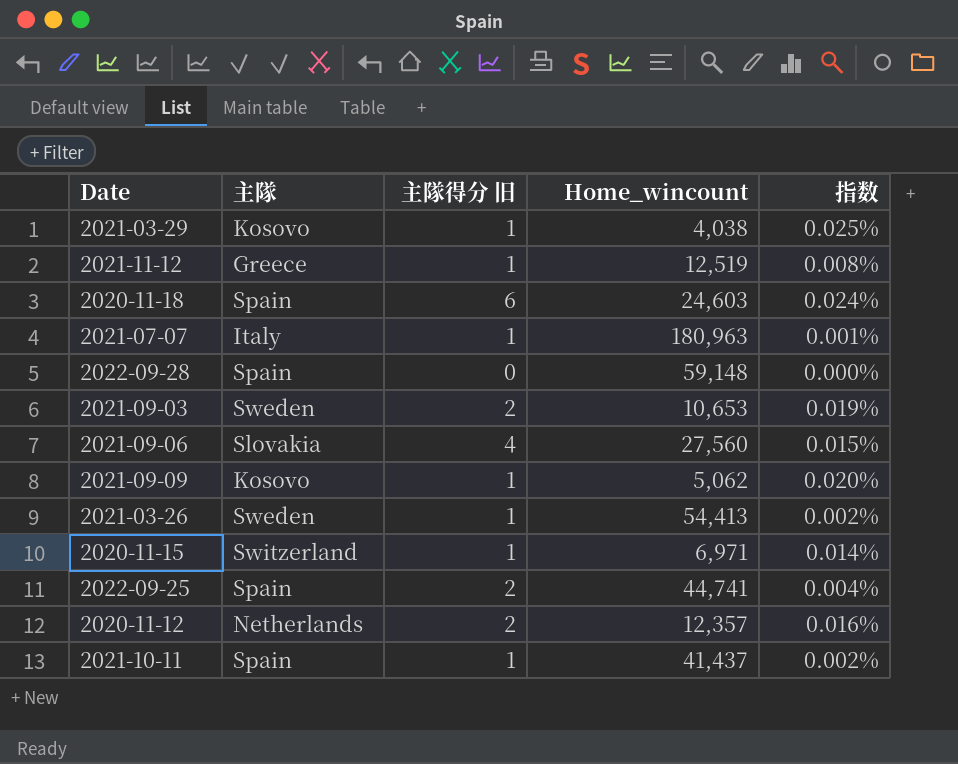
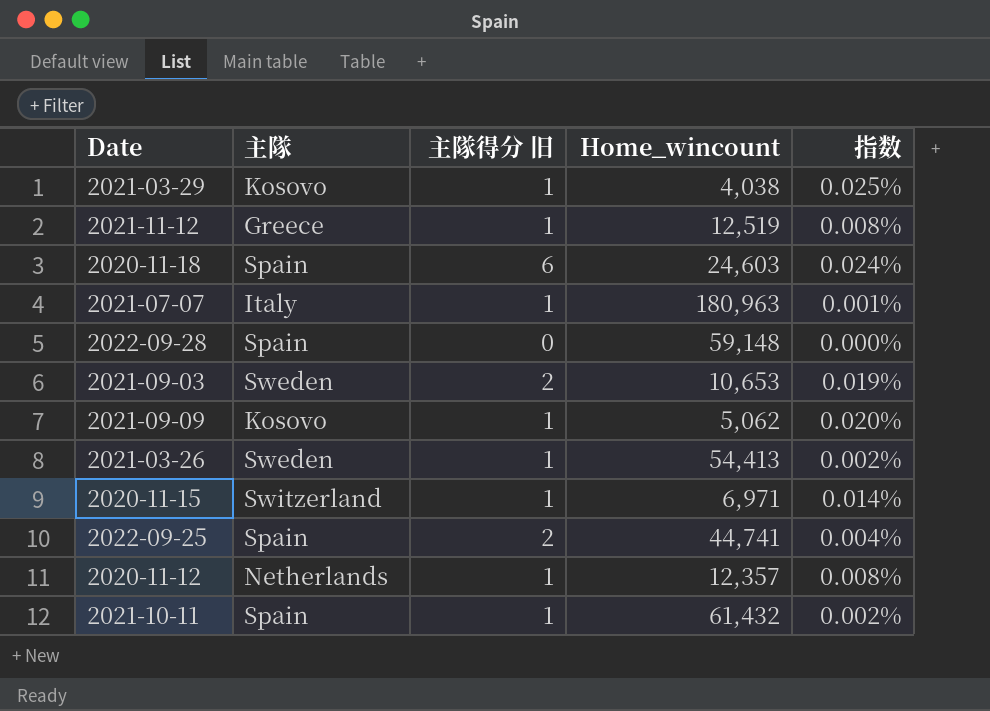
row 2021-09-06: Slovakia | 4 | 27,560 | 0.015% -> none
2020-11-12 | 主隊得分 旧: 2 -> 1
2020-11-12 | 指数: 0.016% -> 0.008%
2021-10-11 | Home_wincount: 41,437 -> 61,432

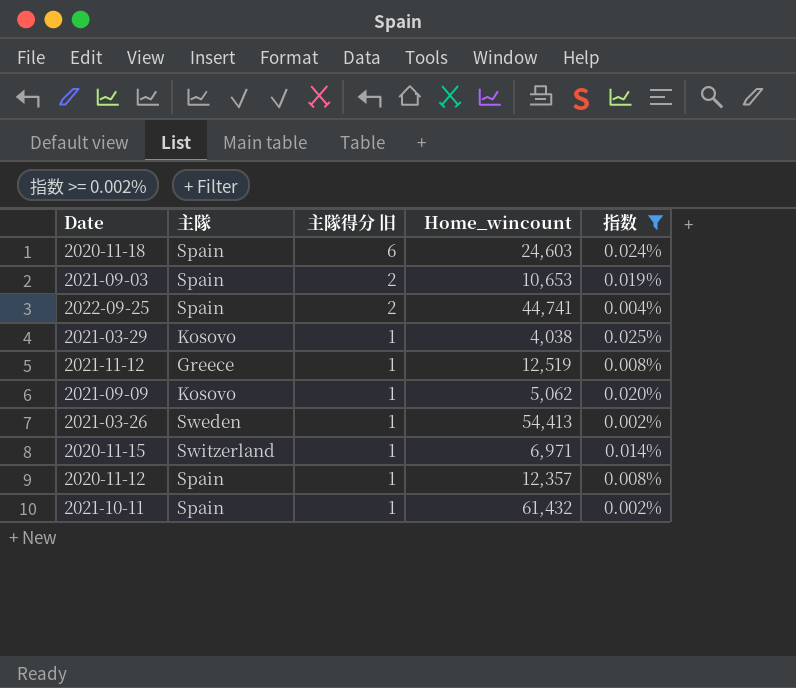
filter: none -> 指数 >= 0.002%
row order: none -> 主隊得分 旧 descending
2021-09-03 | 主隊: Sweden -> Spain
2020-11-12 | 主隊: Netherlands -> Spain

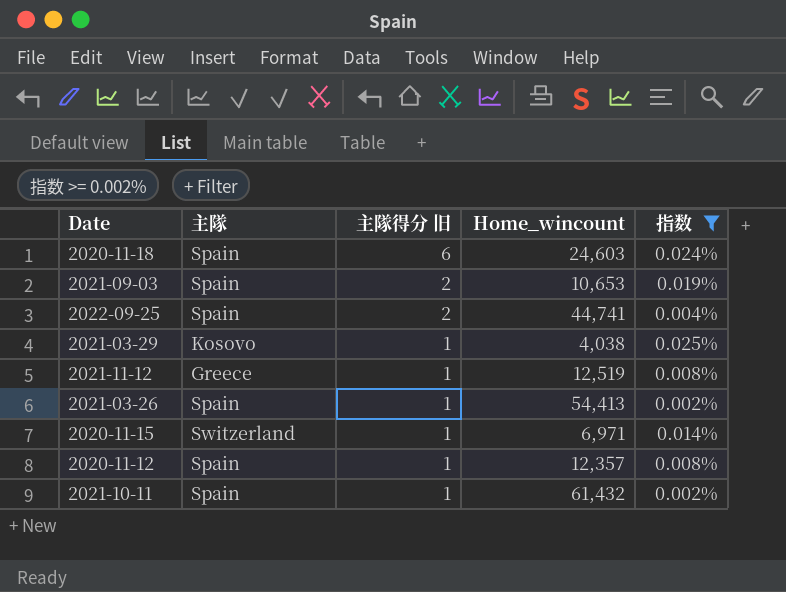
row 2021-09-09: Kosovo | 1 | 5,062 | 0.020% -> none
2021-03-26 | 主隊: Sweden -> Spain

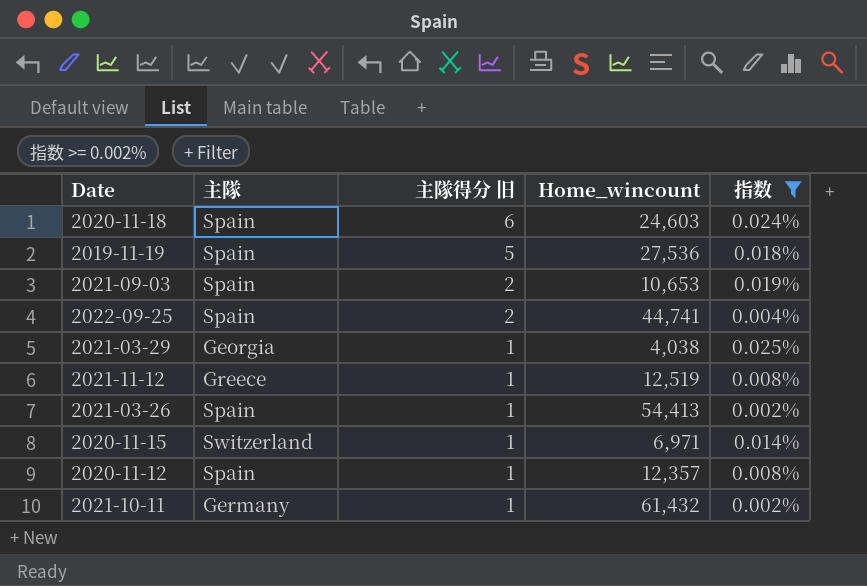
row 2019-11-19: none -> Spain | 5 | 27,536 | 0.018%
2021-03-29 | 主隊: Kosovo -> Georgia
2021-10-11 | 主隊: Spain -> Germany

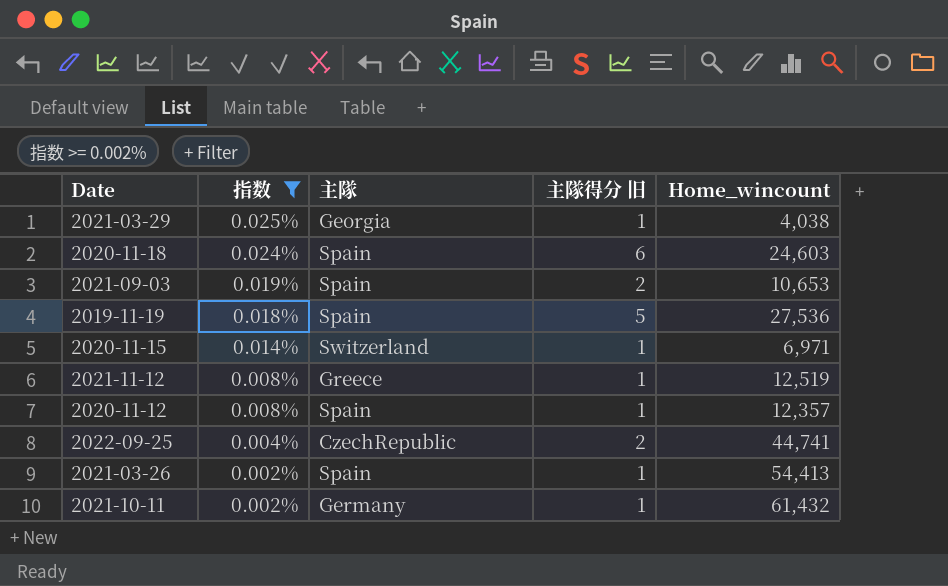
row order: 主隊得分 旧 descending -> 指数 descending
column 指数 | position: 5 -> 2
2022-09-25 | 主隊: Spain -> CzechRepublic

